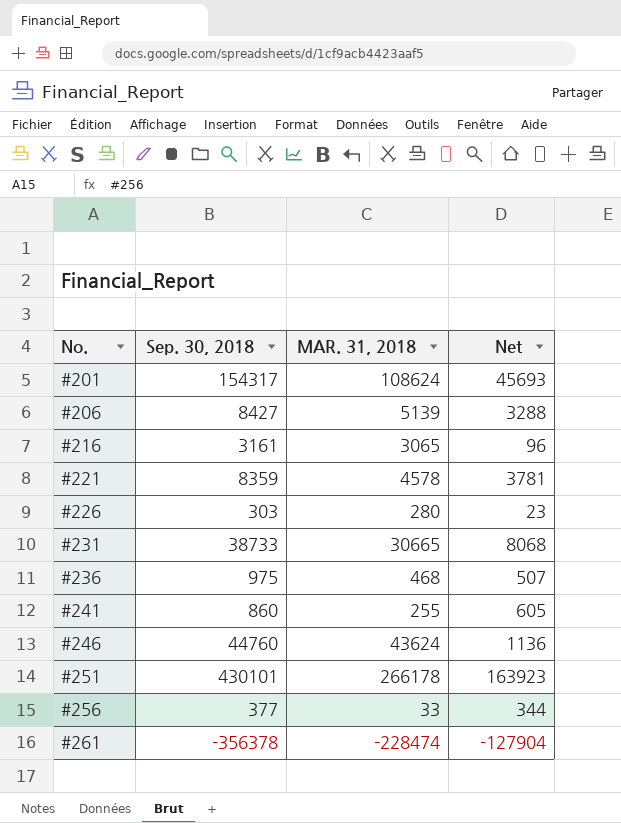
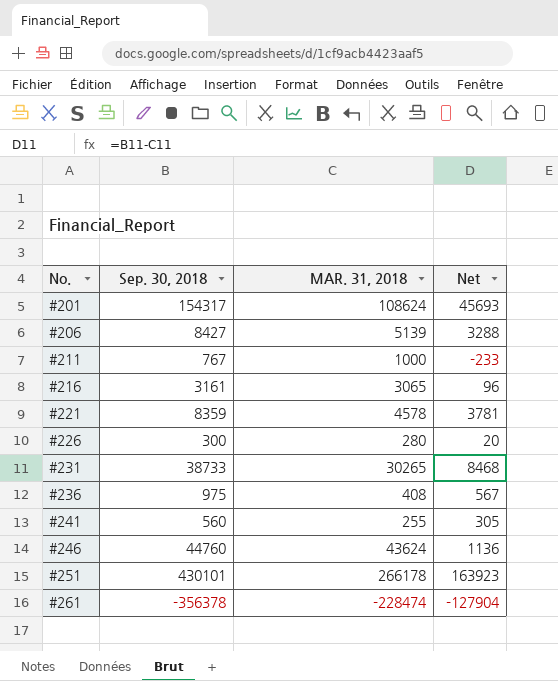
row #256: 377 | 33 | 344 -> none
row #211: none -> 767 | 1000 | -233
#226 | Sep. 30, 2018: 303 -> 300
#226 | Net: 23 -> 20
#231 | MAR. 31, 2018: 30665 -> 30265
#231 | Net: 8068 -> 8468
#236 | MAR. 31, 2018: 468 -> 408
#236 | Net: 507 -> 567
#241 | Sep. 30, 2018: 860 -> 560
#241 | Net: 605 -> 305

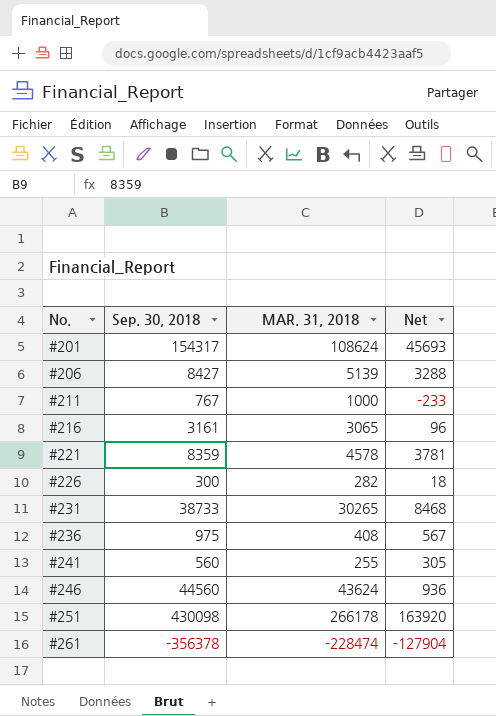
#226 | MAR. 31, 2018: 280 -> 282
#226 | Net: 20 -> 18
#246 | Sep. 30, 2018: 44760 -> 44560
#246 | Net: 1136 -> 936
#251 | Sep. 30, 2018: 430101 -> 430098
#251 | Net: 163923 -> 163920

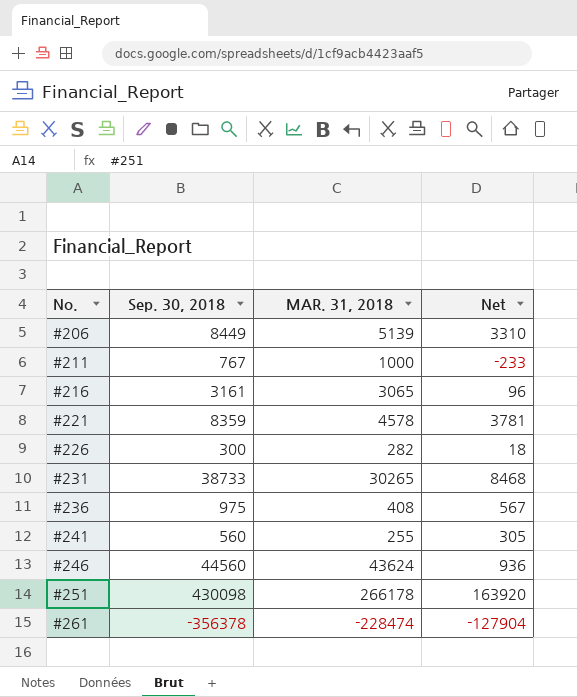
row #201: 154317 | 108624 | 45693 -> none
#206 | Sep. 30, 2018: 8427 -> 8449
#206 | Net: 3288 -> 3310

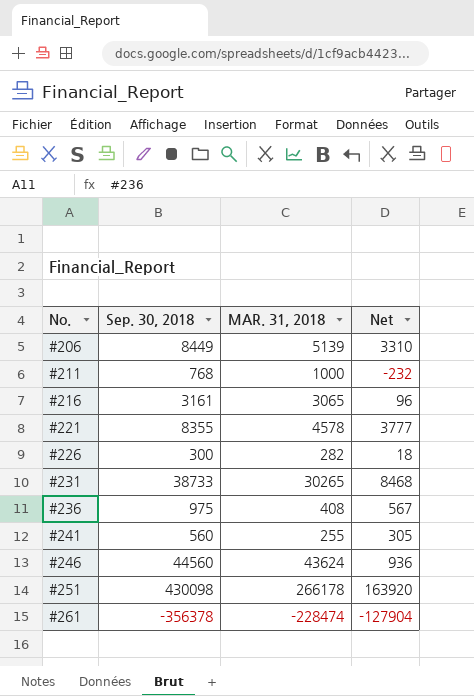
#211 | Sep. 30, 2018: 767 -> 768
#211 | Net: -233 -> -232
#221 | Sep. 30, 2018: 8359 -> 8355
#221 | Net: 3781 -> 3777

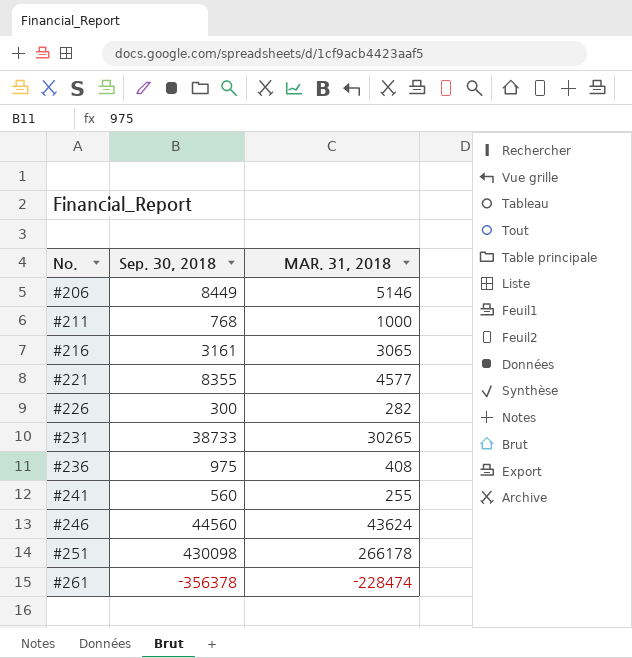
column Net | formula: [Sep. 30, 2018] - [MAR. 31, 2018] -> none
#206 | MAR. 31, 2018: 5139 -> 5146
#221 | MAR. 31, 2018: 4578 -> 4577

